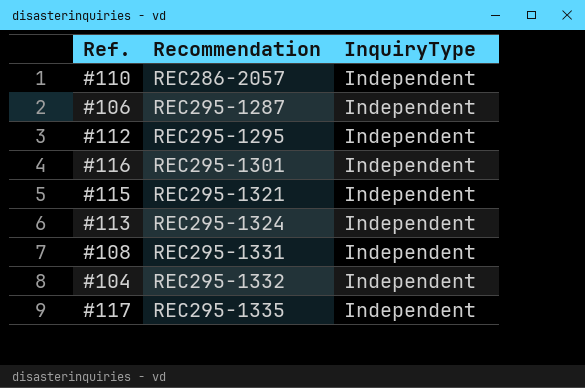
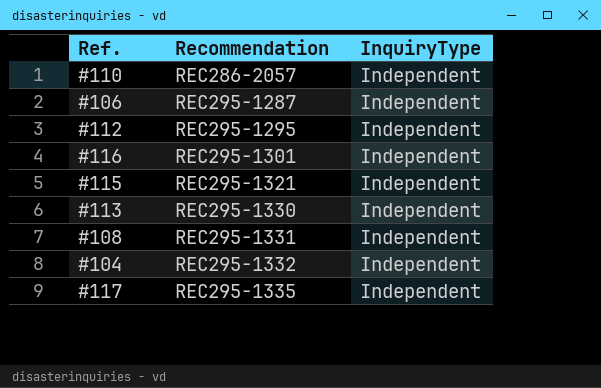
#113 | Recommendation: REC295-1324 -> REC295-1330

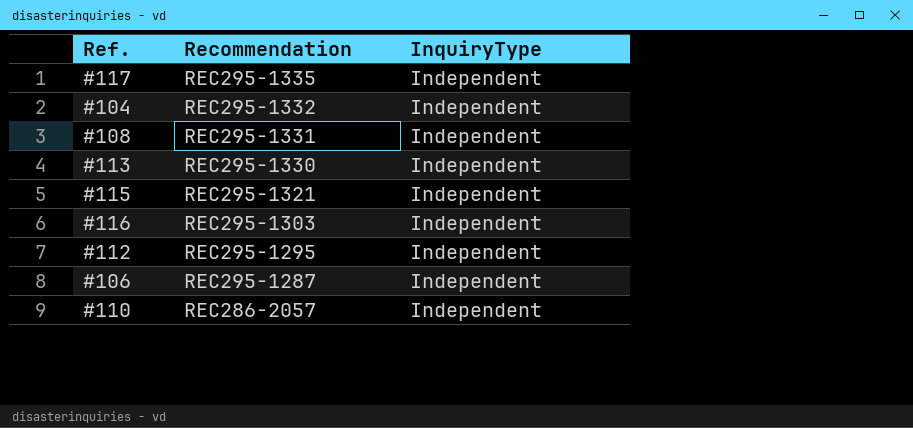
row order: Recommendation ascending -> Recommendation descending
#116 | Recommendation: REC295-1301 -> REC295-1303

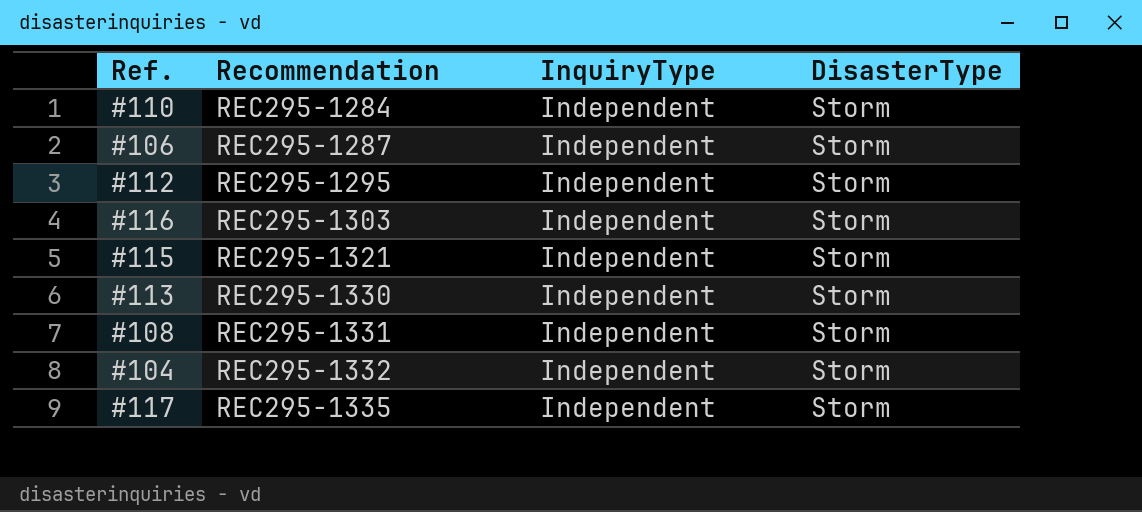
row order: Recommendation descending -> Recommendation ascending
column DisasterType | position: none -> 4
#110 | Recommendation: REC286-2057 -> REC295-1284

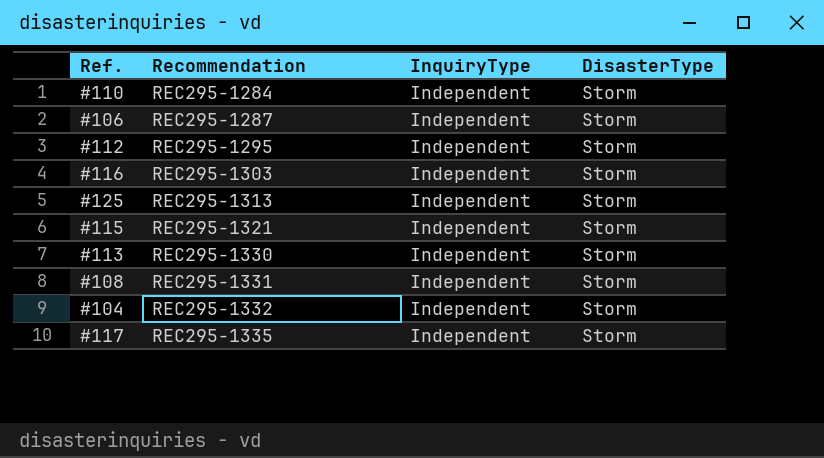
row #125: none -> REC295-1313 | Independent | Storm

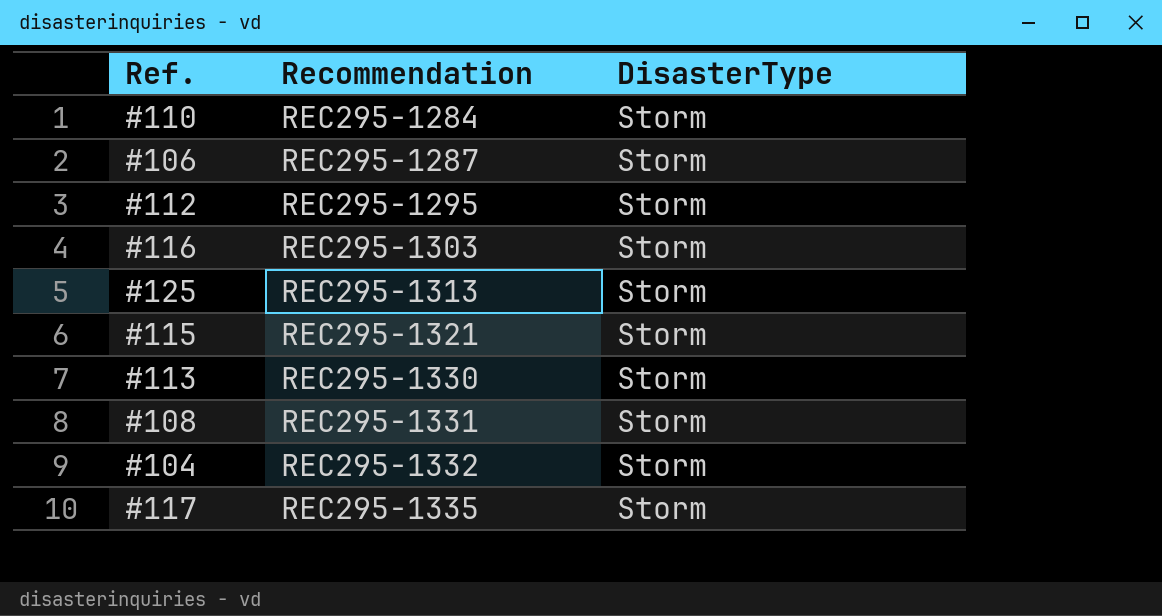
column InquiryType | position: 3 -> none

